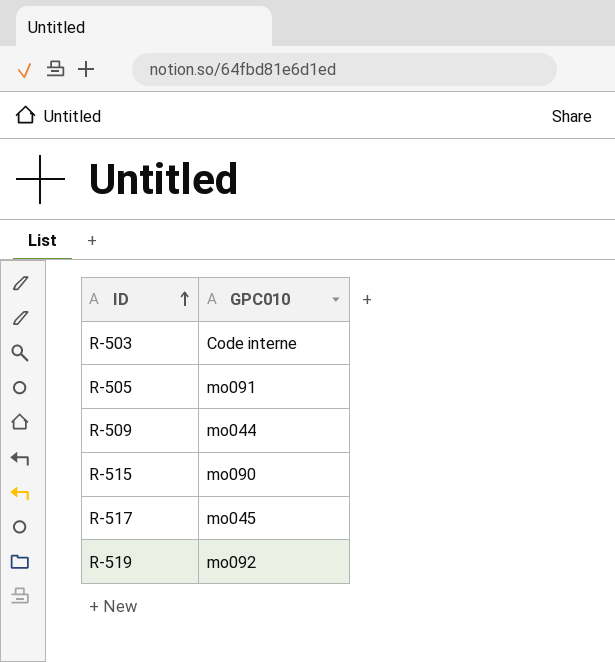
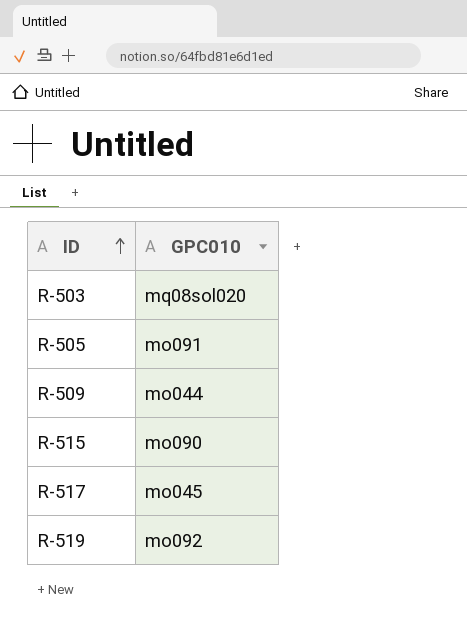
R-503 | GPC010: Code interne -> mq08sol020

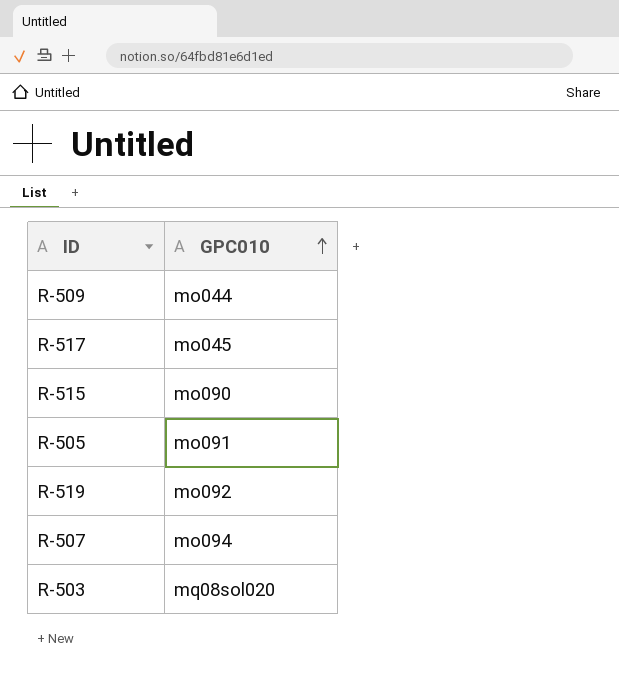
row order: ID ascending -> GPC010 ascending
row R-507: none -> mo094

